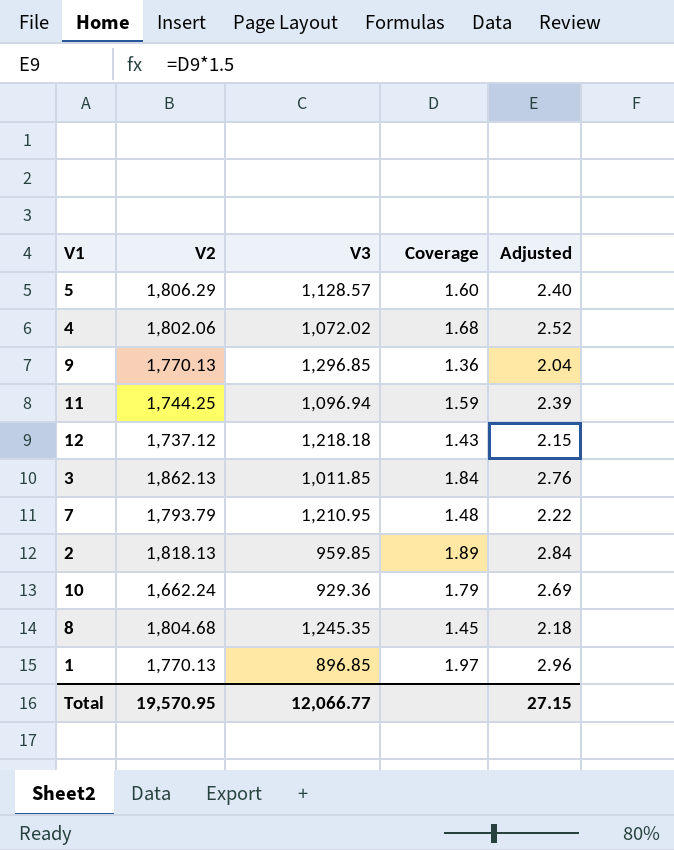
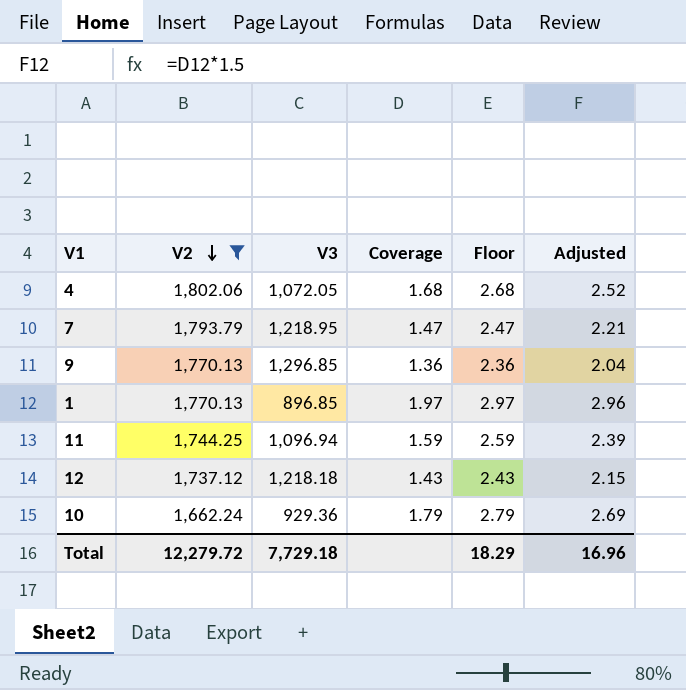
filter: none -> V2 <= 1,802.06
row order: none -> V2 descending
column Floor | formula: none -> [Coverage] + 1
4 | V3: 1,072.02 -> 1,072.05
7 | V3: 1,210.95 -> 1,218.95
7 | Coverage: 1.48 -> 1.47
7 | Adjusted: 2.22 -> 2.21
Total | V2: 19,570.95 -> 12,279.72
Total | V3: 12,066.77 -> 7,729.18
Total | Adjusted: 27.15 -> 16.96

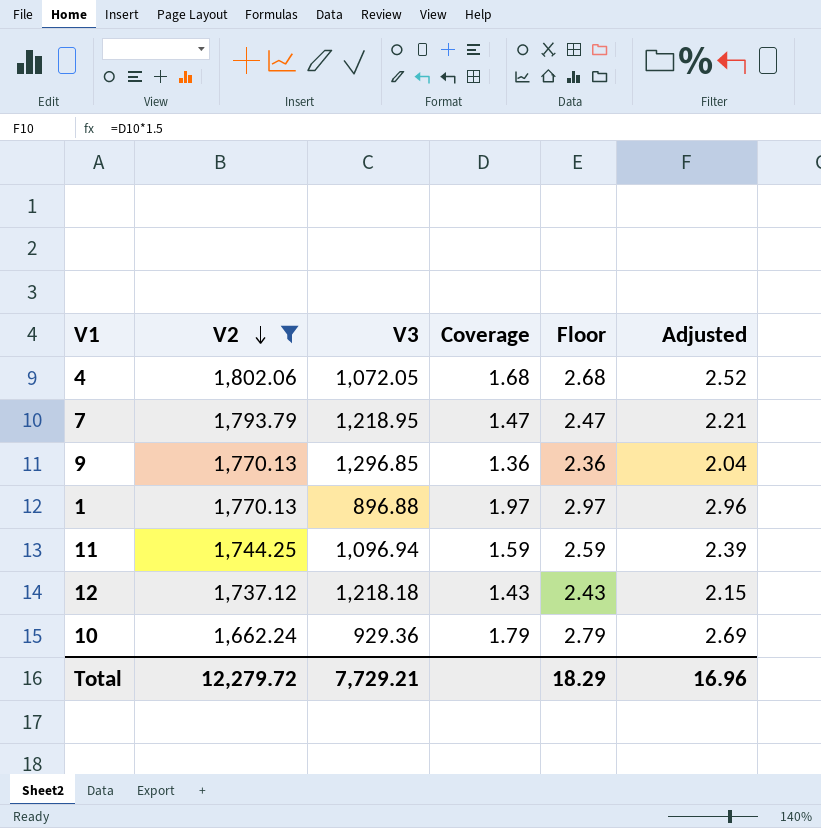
1 | V3: 896.85 -> 896.88
Total | V3: 7,729.18 -> 7,729.21

